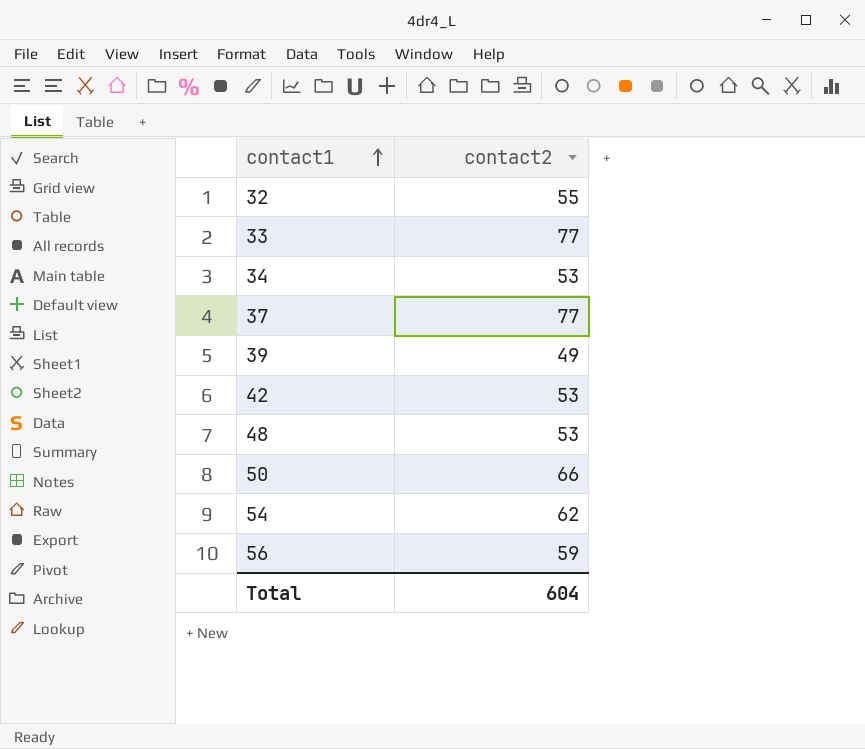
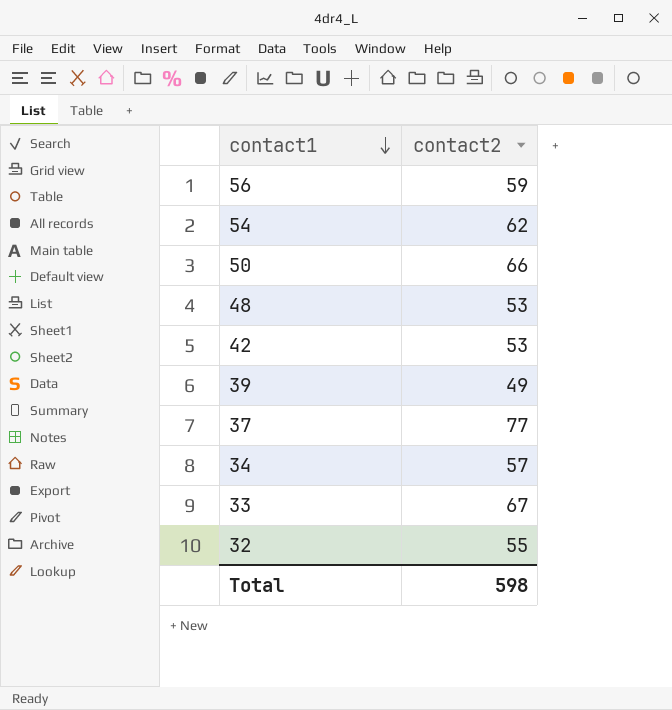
row order: contact1 ascending -> contact1 descending
34 | contact2: 53 -> 57
33 | contact2: 77 -> 67
Total | contact2: 604 -> 598

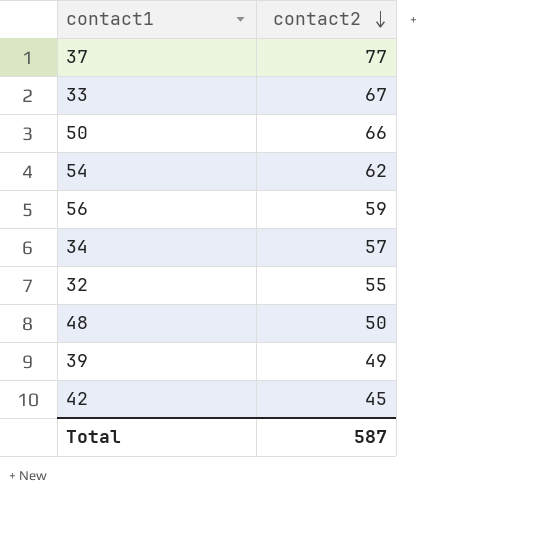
row order: contact1 descending -> contact2 descending
48 | contact2: 53 -> 50
42 | contact2: 53 -> 45
Total | contact2: 598 -> 587

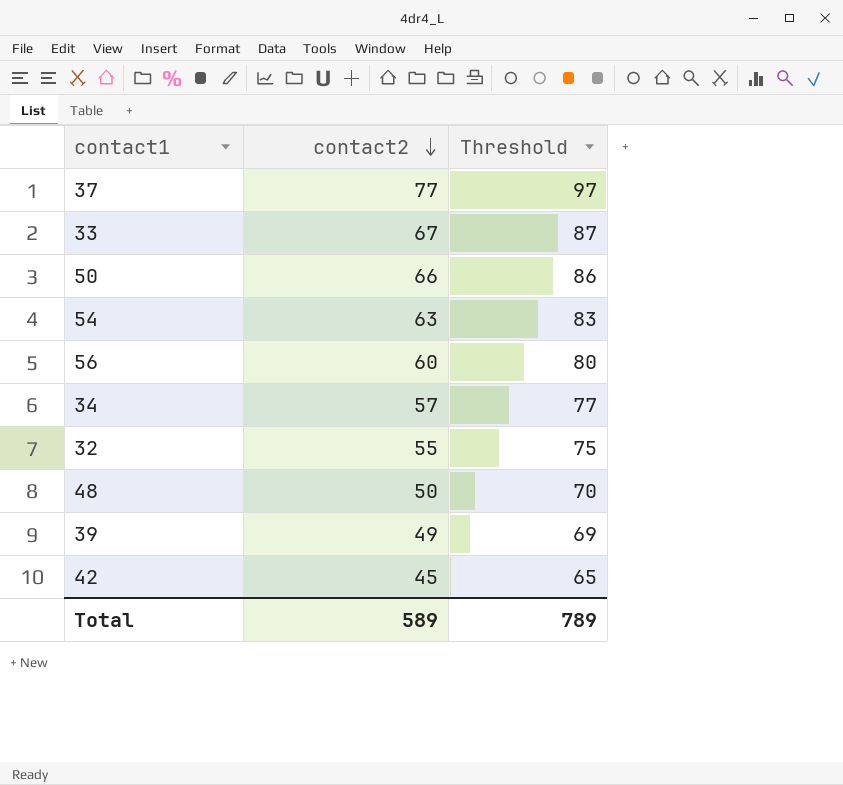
column Threshold | formula: none -> [contact2] + 20
54 | contact2: 62 -> 63
56 | contact2: 59 -> 60
Total | contact2: 587 -> 589

